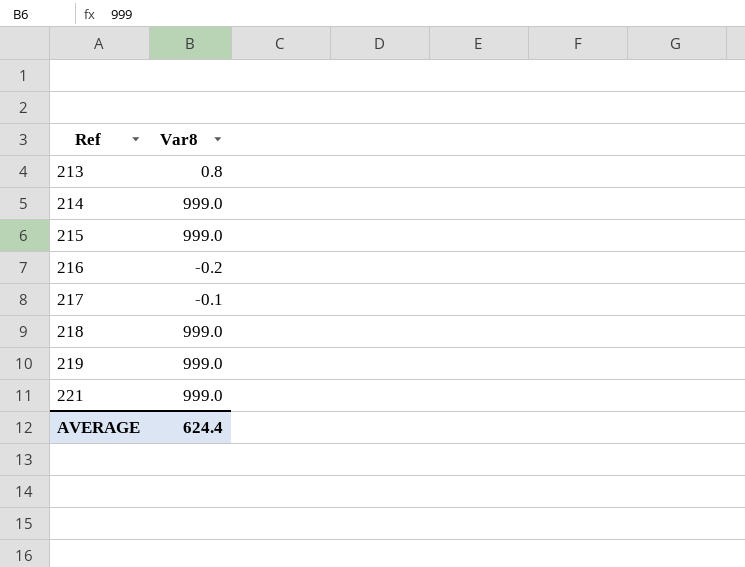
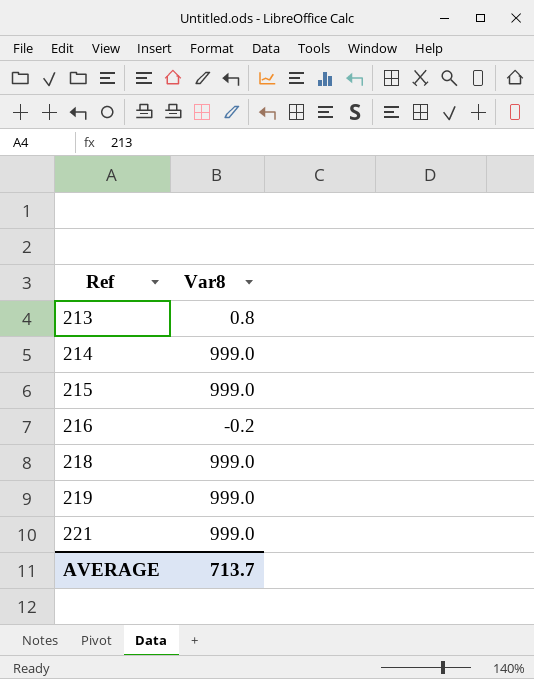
row 217: -0.1 -> none
AVERAGE | Var8: 624.4 -> 713.7

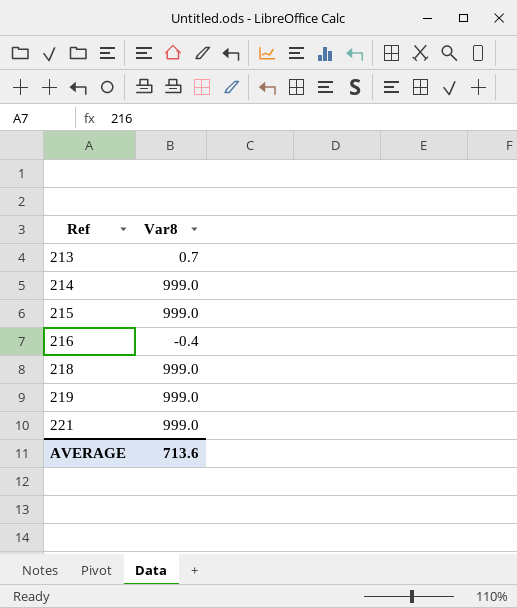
213 | Var8: 0.8 -> 0.7
216 | Var8: -0.2 -> -0.4
AVERAGE | Var8: 713.7 -> 713.6

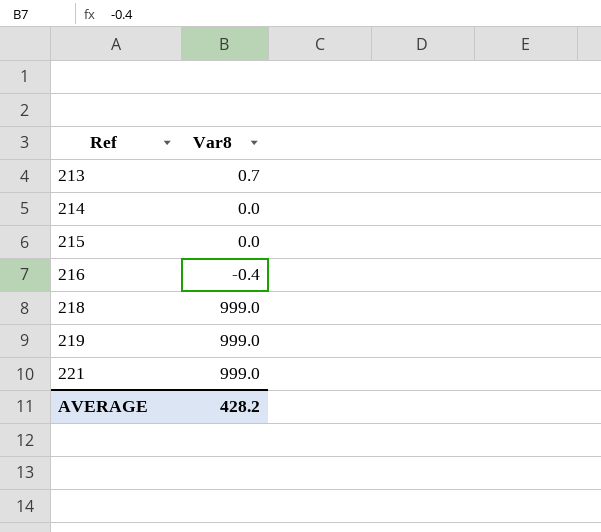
214 | Var8: 999.0 -> 0.0
215 | Var8: 999.0 -> 0.0
AVERAGE | Var8: 713.6 -> 428.2

